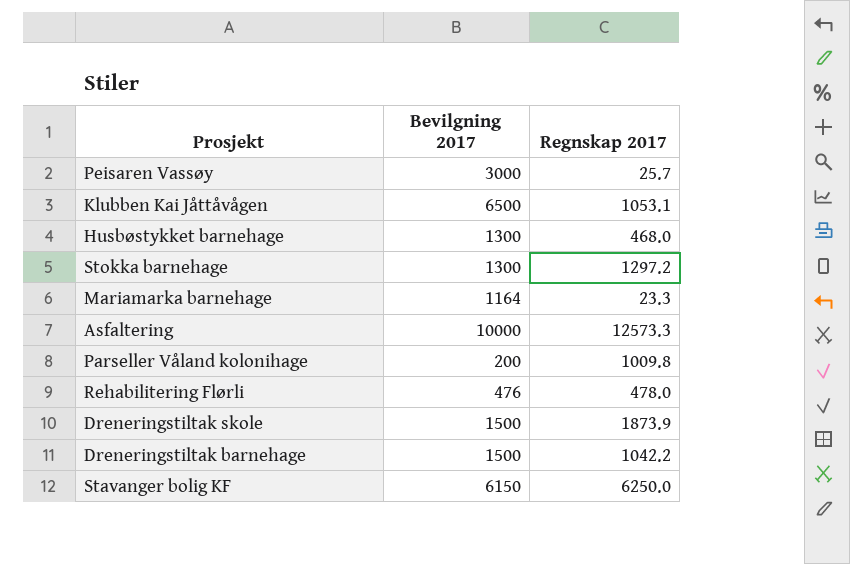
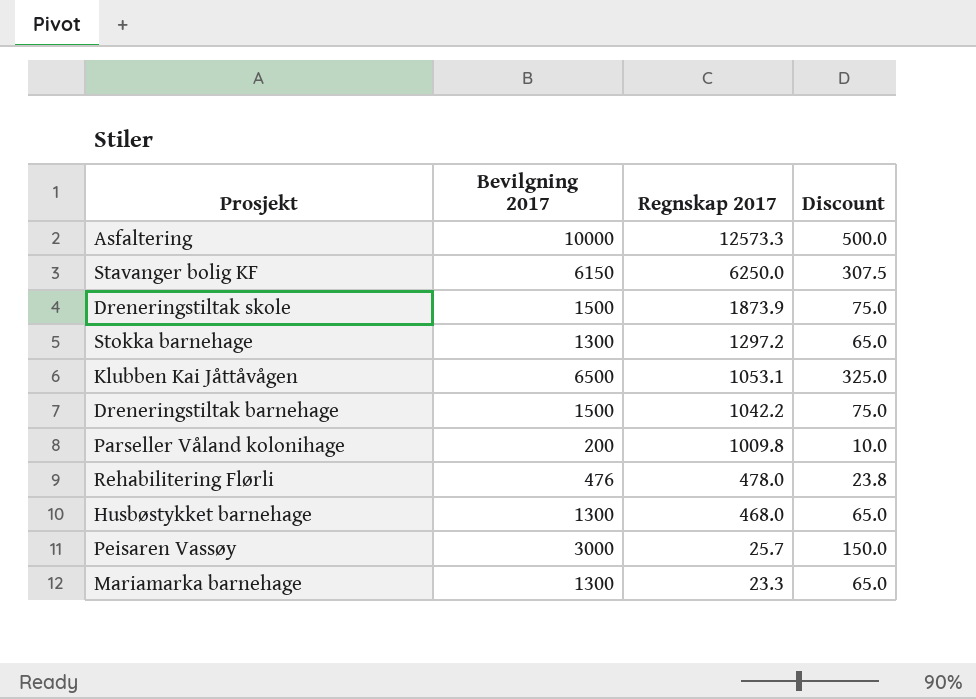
row order: none -> Regnskap 2017 descending
column Discount | formula: none -> [Bevilgning 2017] * 0.05
Mariamarka barnehage | Bevilgning 2017: 1164 -> 1300

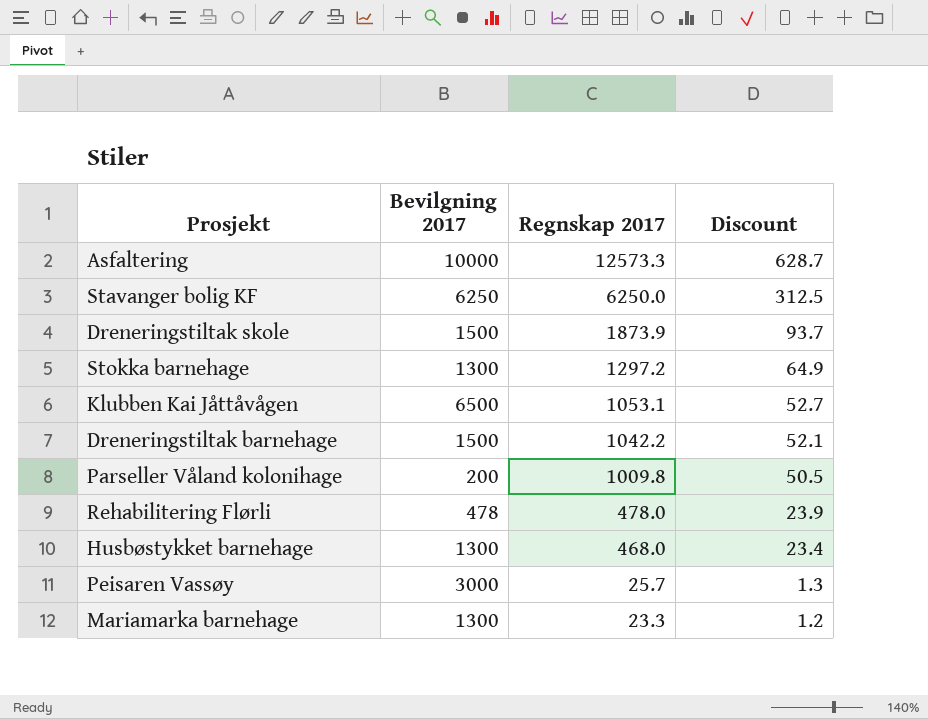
column Discount | formula: [Bevilgning 2017] * 0.05 -> [Regnskap 2017] * 0.05
Stavanger bolig KF | Bevilgning 2017: 6150 -> 6250
Rehabilitering Flørli | Bevilgning 2017: 476 -> 478

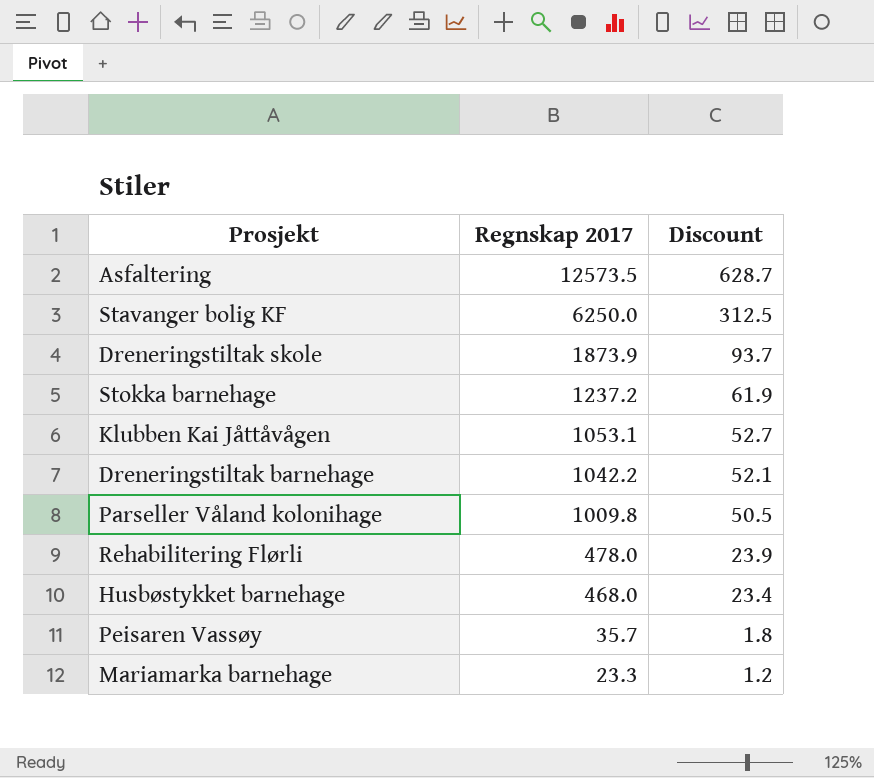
column Bevilgning 2017 | position: 2 -> none
Asfaltering | Regnskap 2017: 12573.3 -> 12573.5
Stokka barnehage | Regnskap 2017: 1297.2 -> 1237.2
Stokka barnehage | Discount: 64.9 -> 61.9
Peisaren Vassøy | Regnskap 2017: 25.7 -> 35.7
Peisaren Vassøy | Discount: 1.3 -> 1.8

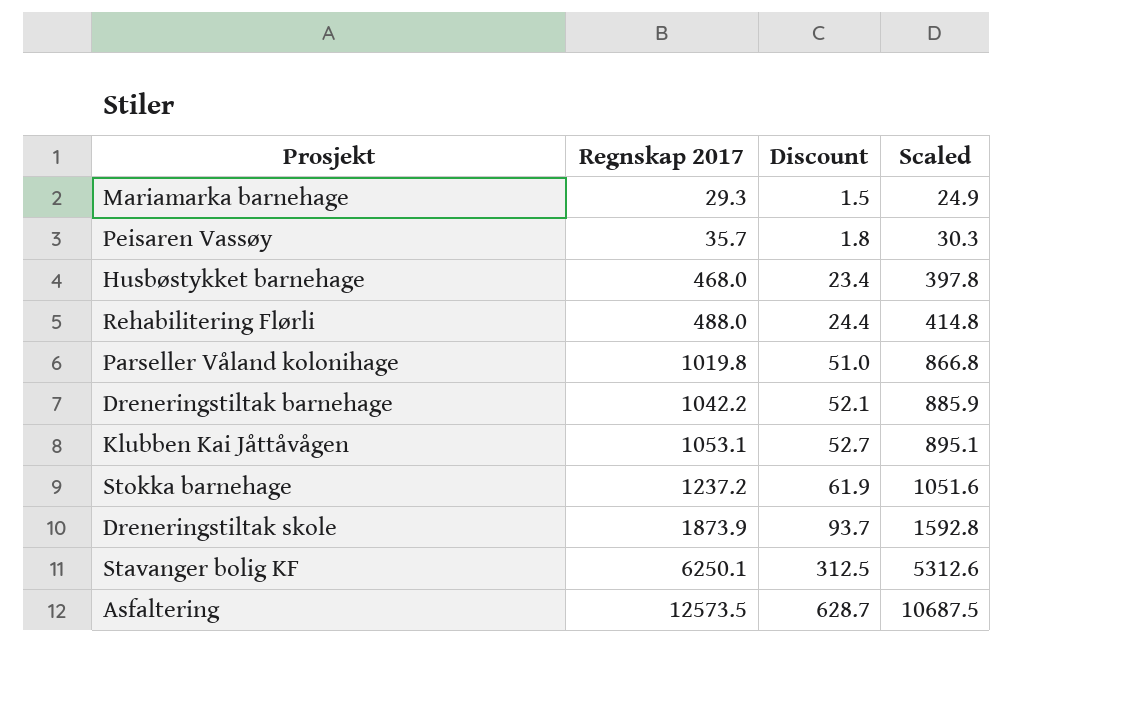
row order: Regnskap 2017 descending -> Regnskap 2017 ascending
column Scaled | formula: none -> [Regnskap 2017] * 0.85
Mariamarka barnehage | Regnskap 2017: 23.3 -> 29.3
Mariamarka barnehage | Discount: 1.2 -> 1.5
Rehabilitering Flørli | Regnskap 2017: 478.0 -> 488.0
Rehabilitering Flørli | Discount: 23.9 -> 24.4
Parseller Våland kolonihage | Regnskap 2017: 1009.8 -> 1019.8
Parseller Våland kolonihage | Discount: 50.5 -> 51.0
Stavanger bolig KF | Regnskap 2017: 6250.0 -> 6250.1

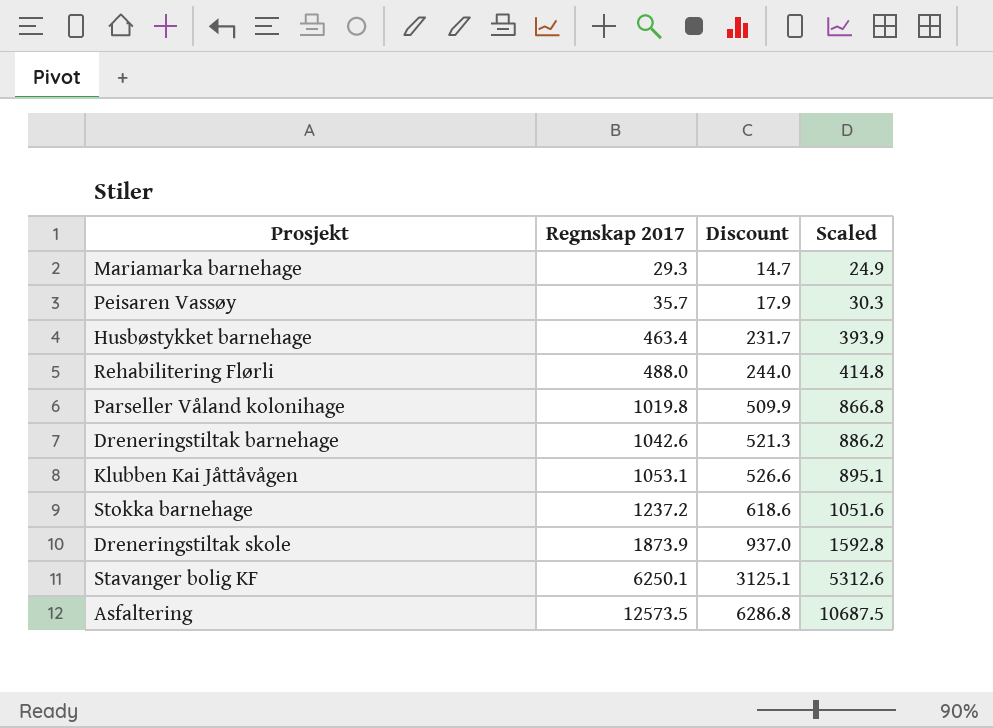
column Discount | formula: [Regnskap 2017] * 0.05 -> [Regnskap 2017] * 0.5
Husbøstykket barnehage | Regnskap 2017: 468.0 -> 463.4
Husbøstykket barnehage | Scaled: 397.8 -> 393.9
Dreneringstiltak barnehage | Regnskap 2017: 1042.2 -> 1042.6
Dreneringstiltak barnehage | Scaled: 885.9 -> 886.2

